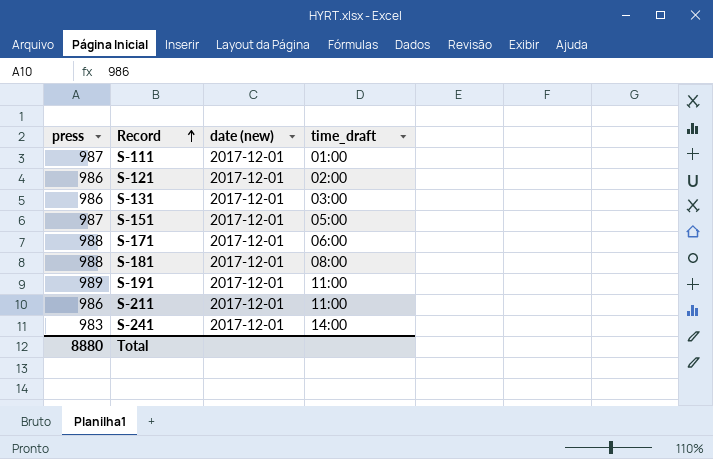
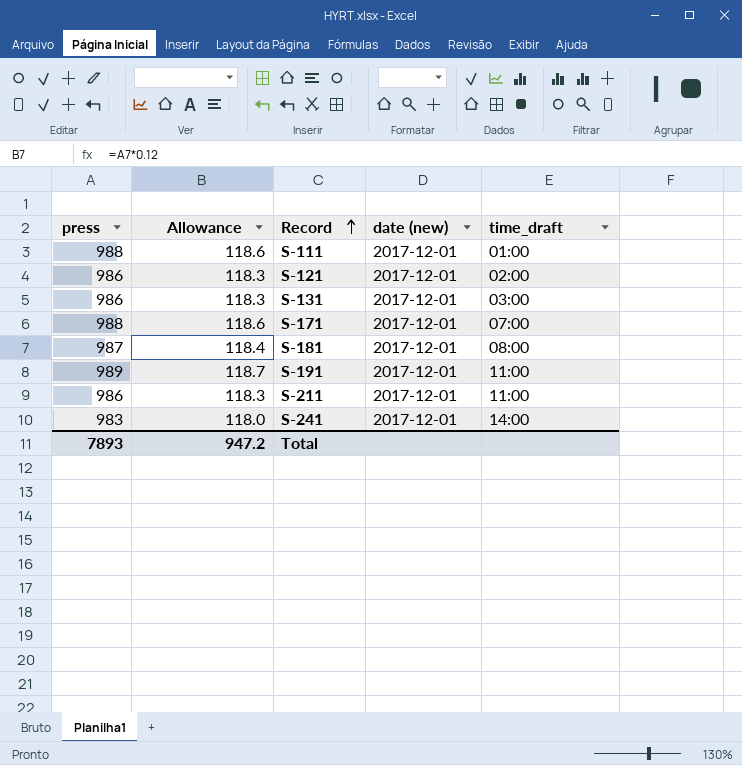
column Allowance | formula: none -> [press] * 0.12
row S-151: 987 | 2017-12-01 | 05:00 -> none
S-111 | press: 987 -> 988
S-171 | time_draft: 06:00 -> 07:00
S-181 | press: 988 -> 987
Total | press: 8880 -> 7893

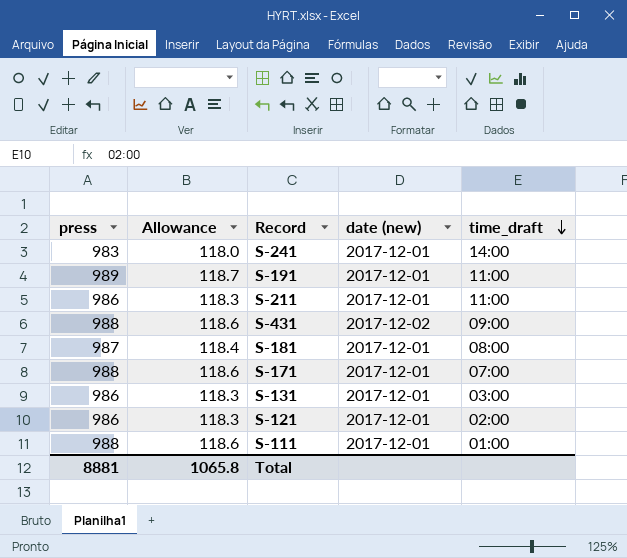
row order: Record ascending -> time_draft descending
row S-431: none -> 988 | 118.6 | 2017-12-02 | 09:00
Total | press: 7893 -> 8881
Total | Allowance: 947.2 -> 1065.8

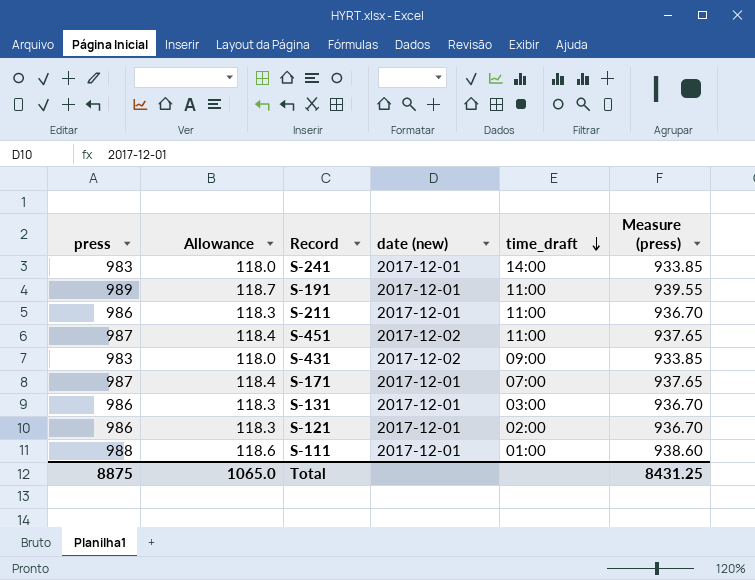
column Measure (press) | formula: none -> [press] * 0.95
row S-181: 987 | 118.4 | 2017-12-01 | 08:00 -> none
row S-451: none -> 987 | 118.4 | 2017-12-02 | 11:00 | 937.65
S-431 | press: 988 -> 983
S-431 | Allowance: 118.6 -> 118.0
S-171 | press: 988 -> 987
S-171 | Allowance: 118.6 -> 118.4
Total | press: 8881 -> 8875
Total | Allowance: 1065.8 -> 1065.0

